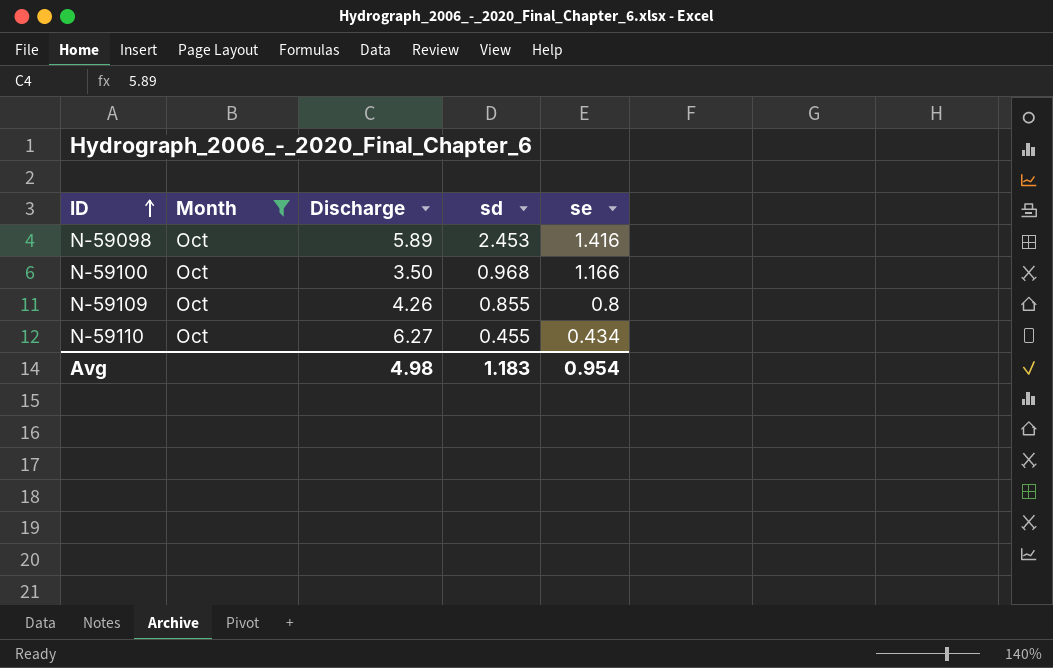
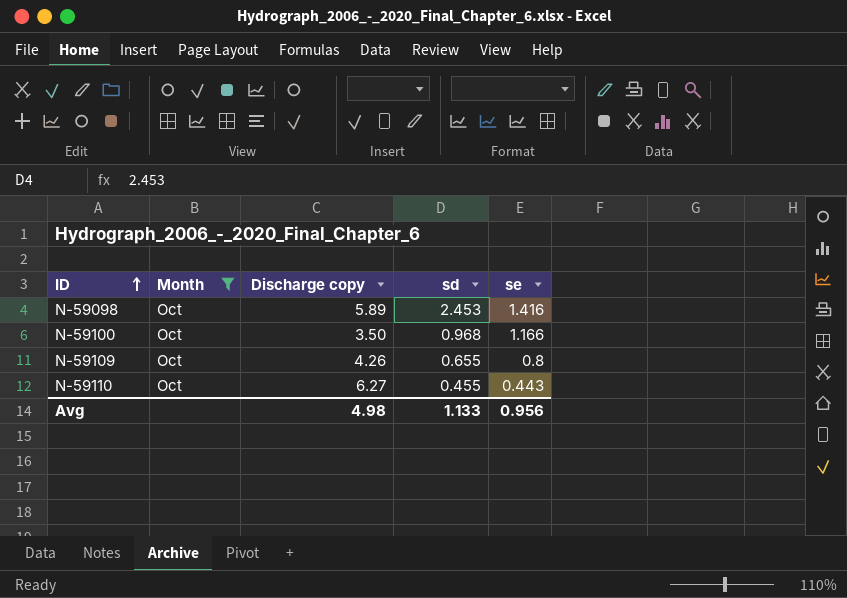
column name: Discharge -> Discharge copy
N-59109 | sd: 0.855 -> 0.655
N-59110 | se: 0.434 -> 0.443
Avg | sd: 1.183 -> 1.133
Avg | se: 0.954 -> 0.956

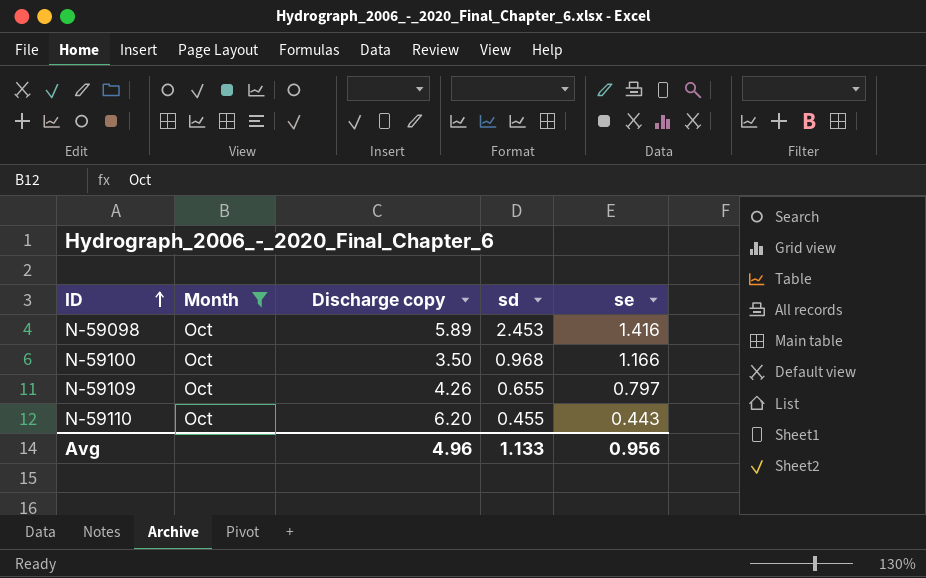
N-59109 | se: 0.8 -> 0.797
N-59110 | Discharge copy: 6.27 -> 6.20
Avg | Discharge copy: 4.98 -> 4.96

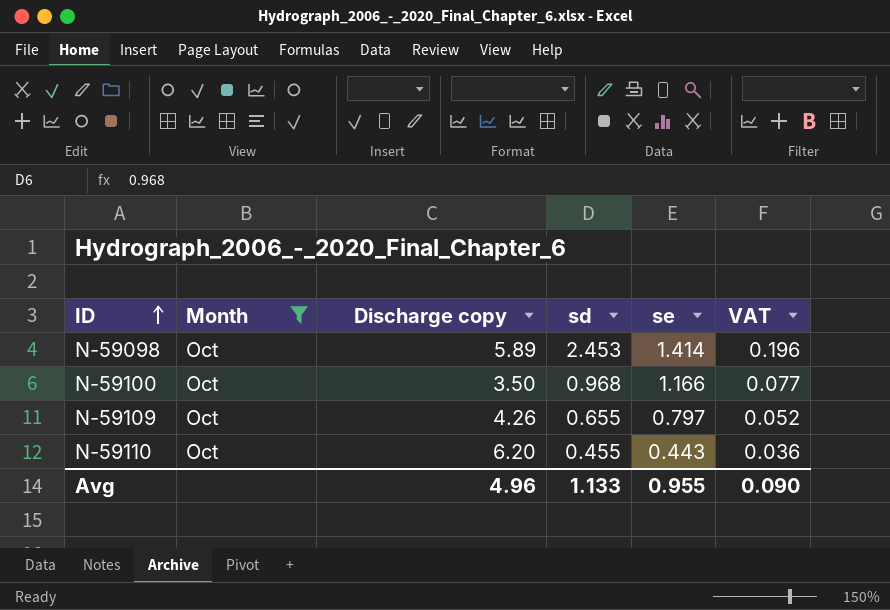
column VAT | formula: none -> [sd] * 0.08
N-59098 | se: 1.416 -> 1.414
Avg | se: 0.956 -> 0.955

